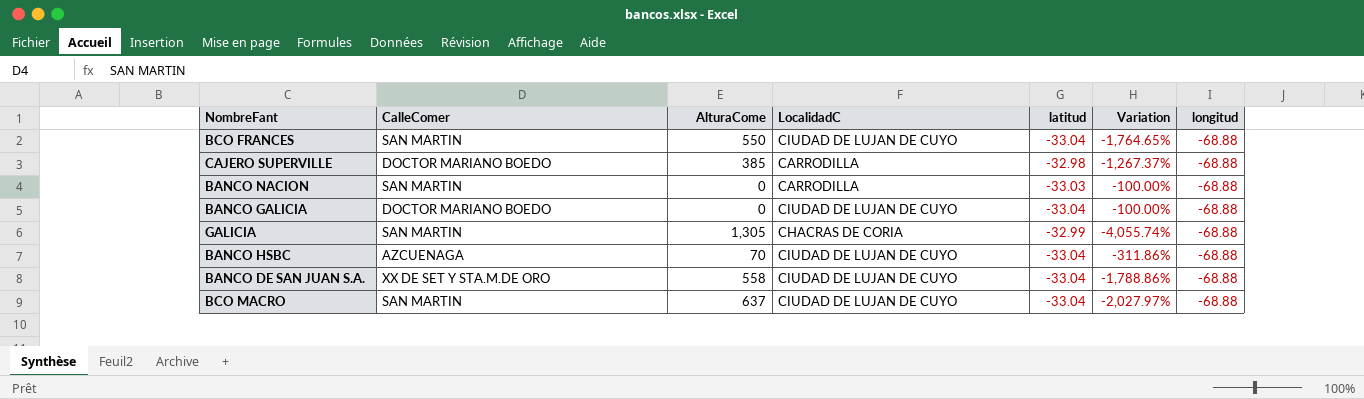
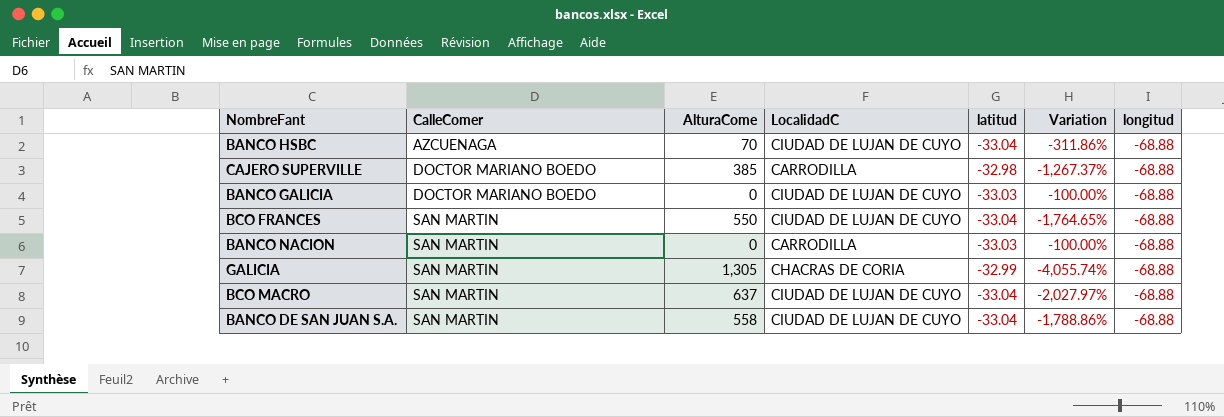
row order: none -> CalleComer ascending
BANCO GALICIA | latitud: -33.04 -> -33.03
BANCO DE SAN JUAN S.A. | CalleComer: XX DE SET Y STA.M.DE ORO -> SAN MARTIN

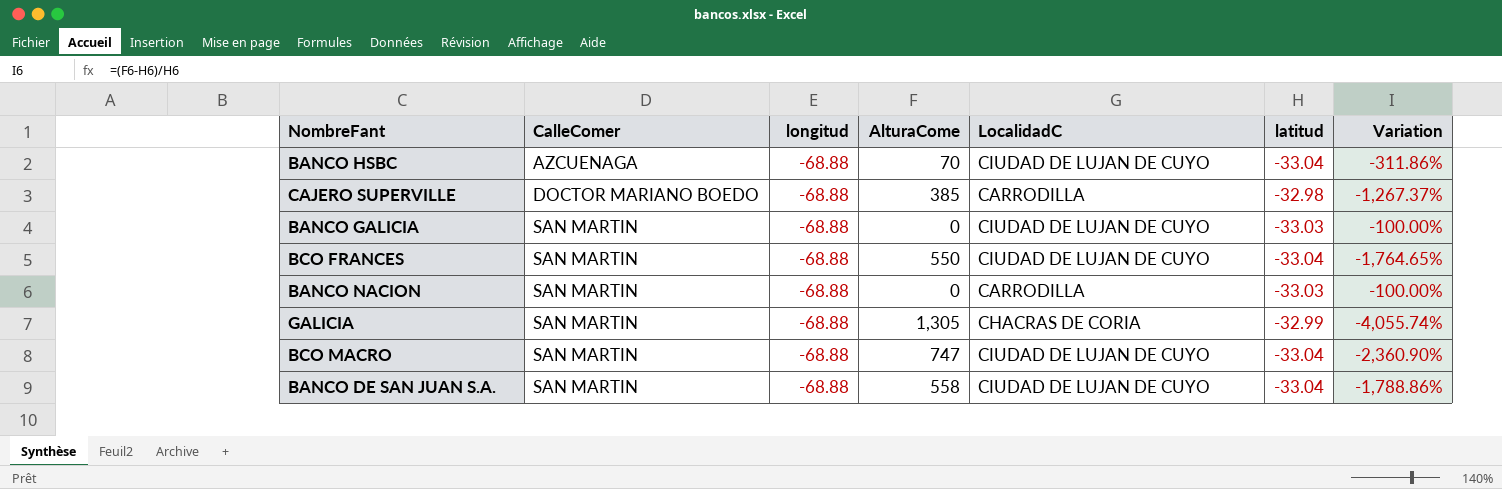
column longitud | position: 7 -> 3
BANCO GALICIA | CalleComer: DOCTOR MARIANO BOEDO -> SAN MARTIN
BCO MACRO | AlturaCome: 637 -> 747
BCO MACRO | Variation: -2,027.97% -> -2,360.90%

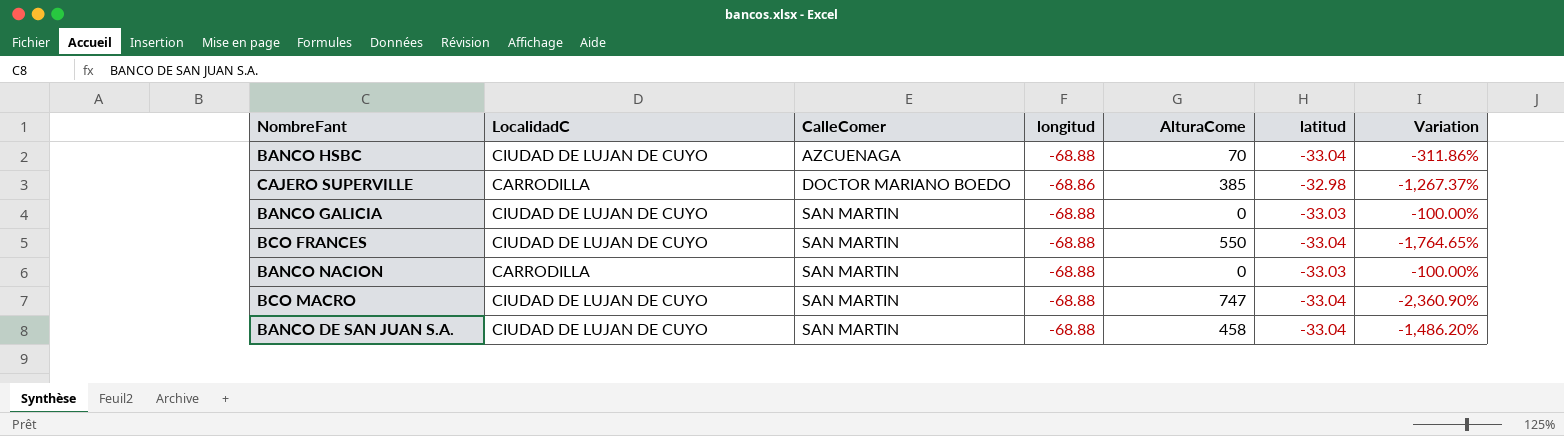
column LocalidadC | position: 5 -> 2
row GALICIA: SAN MARTIN | -68.88 | 1,305 | CHACRAS DE CORIA | -32.99 | -4,055.74% -> none
CAJERO SUPERVILLE | longitud: -68.88 -> -68.86
BANCO DE SAN JUAN S.A. | AlturaCome: 558 -> 458
BANCO DE SAN JUAN S.A. | Variation: -1,788.86% -> -1,486.20%

